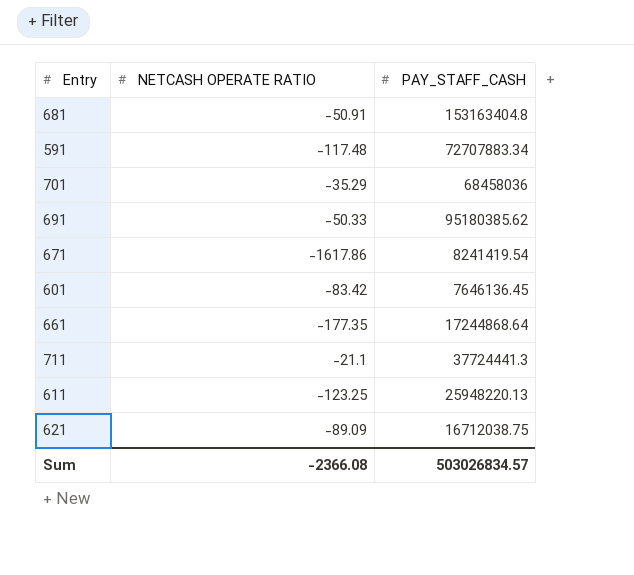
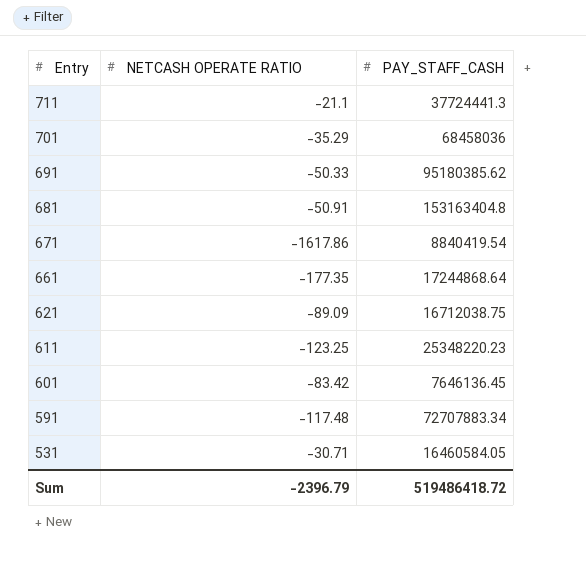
row order: none -> Entry descending
671 | PAY_STAFF_CASH: 8241419.54 -> 8840419.54
611 | PAY_STAFF_CASH: 25948220.13 -> 25348220.23
row 531: none -> -30.71 | 16460584.05
Sum | NETCASH OPERATE RATIO: -2366.08 -> -2396.79
Sum | PAY_STAFF_CASH: 503026834.57 -> 519486418.72

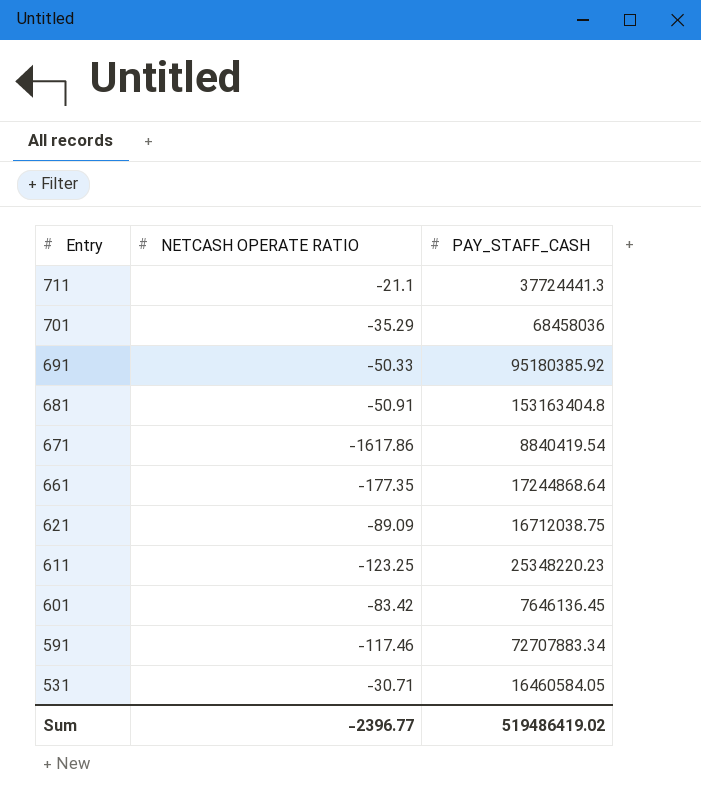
691 | PAY_STAFF_CASH: 95180385.62 -> 95180385.92
591 | NETCASH OPERATE RATIO: -117.48 -> -117.46
Sum | NETCASH OPERATE RATIO: -2396.79 -> -2396.77
Sum | PAY_STAFF_CASH: 519486418.72 -> 519486419.02

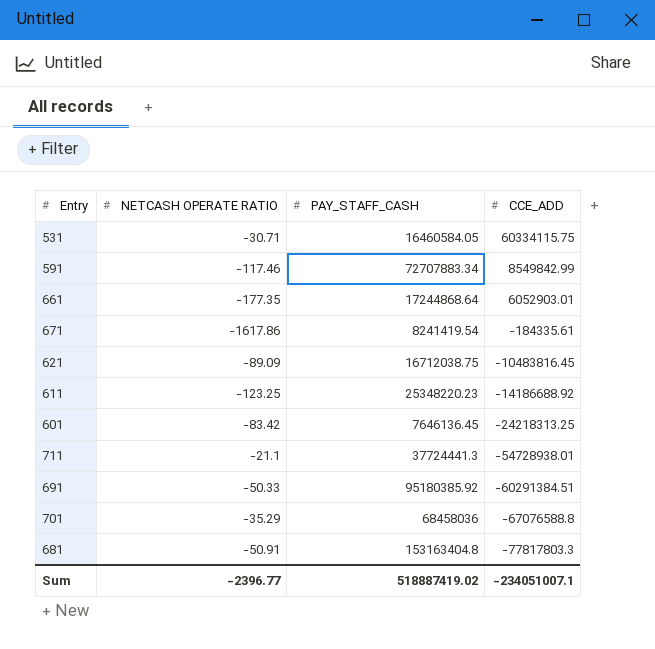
row order: Entry descending -> CCE_ADD descending
column CCE_ADD | position: none -> 4
671 | PAY_STAFF_CASH: 8840419.54 -> 8241419.54
Sum | PAY_STAFF_CASH: 519486419.02 -> 518887419.02

